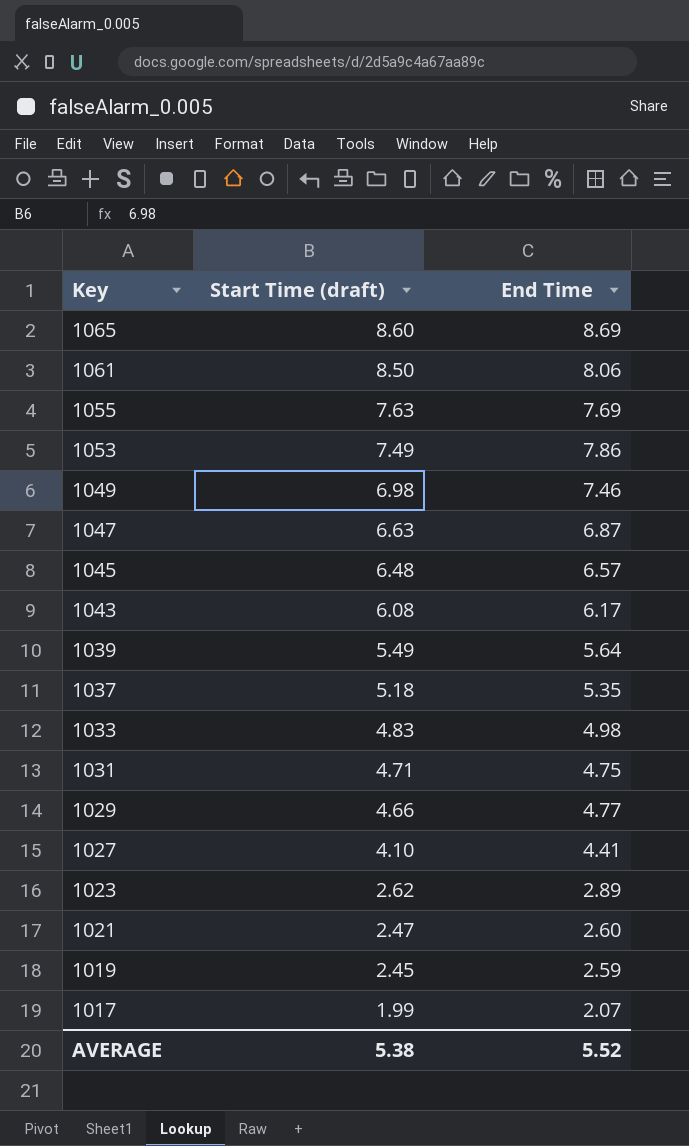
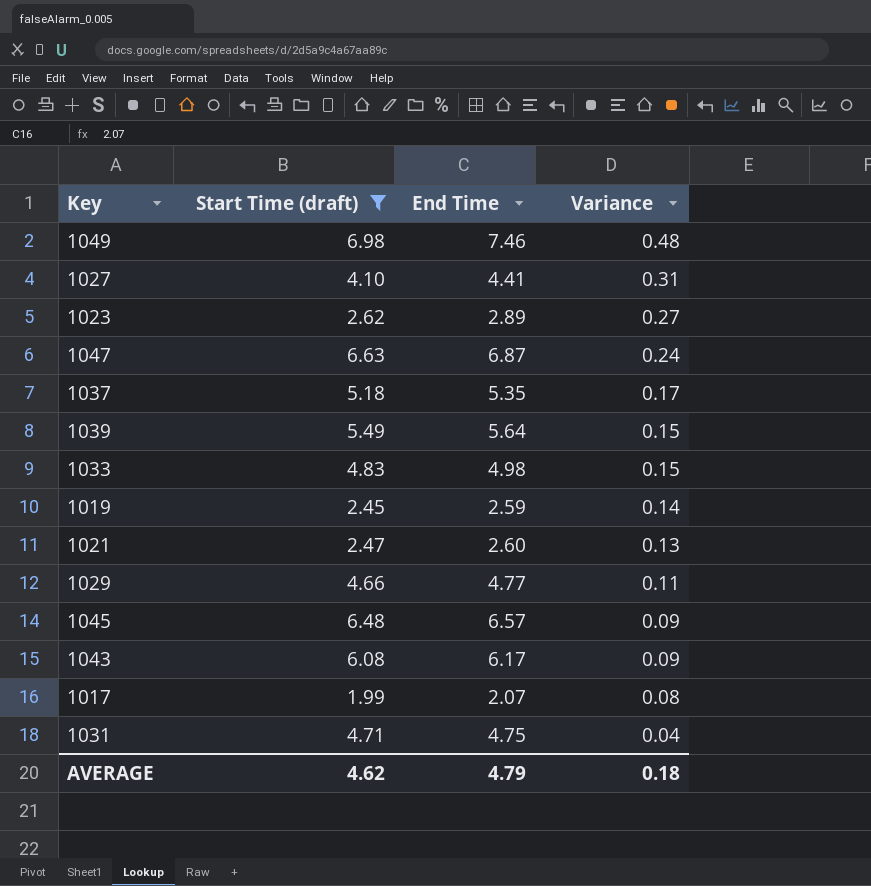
filter: none -> Start Time (draft) <= 6.98
row order: Key descending -> Variance descending
column Variance | formula: none -> [End Time] - [Start Time (draft)]
AVERAGE | Start Time (draft): 5.38 -> 4.62
AVERAGE | End Time: 5.52 -> 4.79

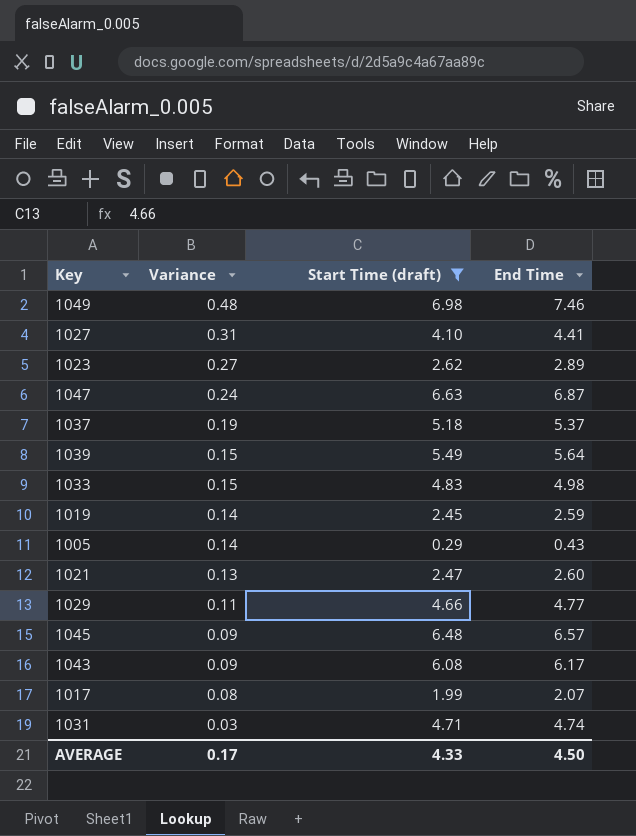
column Variance | position: 4 -> 2
1037 | Variance: 0.17 -> 0.19
1037 | End Time: 5.35 -> 5.37
row 1005: none -> 0.14 | 0.29 | 0.43
1031 | Variance: 0.04 -> 0.03
1031 | End Time: 4.75 -> 4.74
AVERAGE | Variance: 0.18 -> 0.17
AVERAGE | Start Time (draft): 4.62 -> 4.33
AVERAGE | End Time: 4.79 -> 4.50

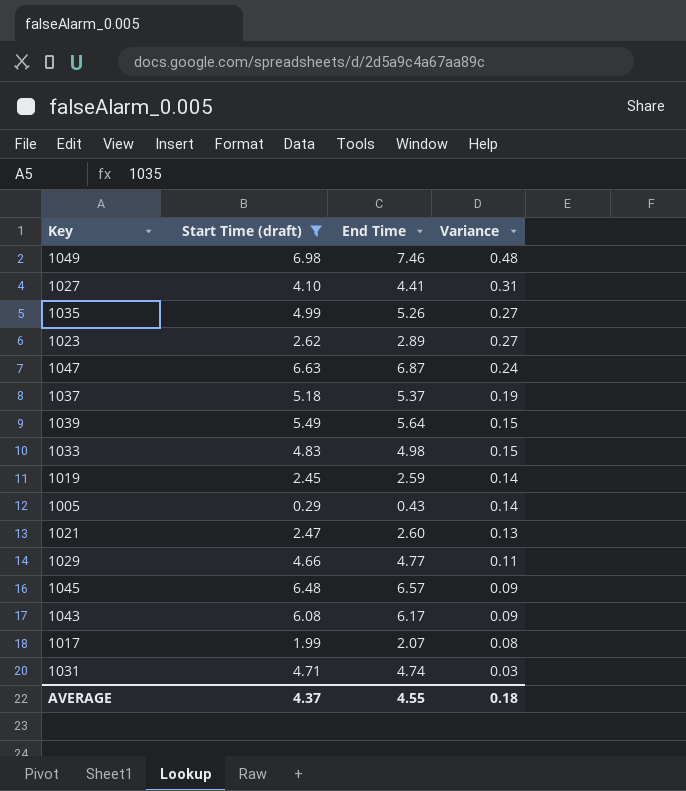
column Variance | position: 2 -> 4
row 1035: none -> 4.99 | 5.26 | 0.27
AVERAGE | Start Time (draft): 4.33 -> 4.37
AVERAGE | End Time: 4.50 -> 4.55
AVERAGE | Variance: 0.17 -> 0.18

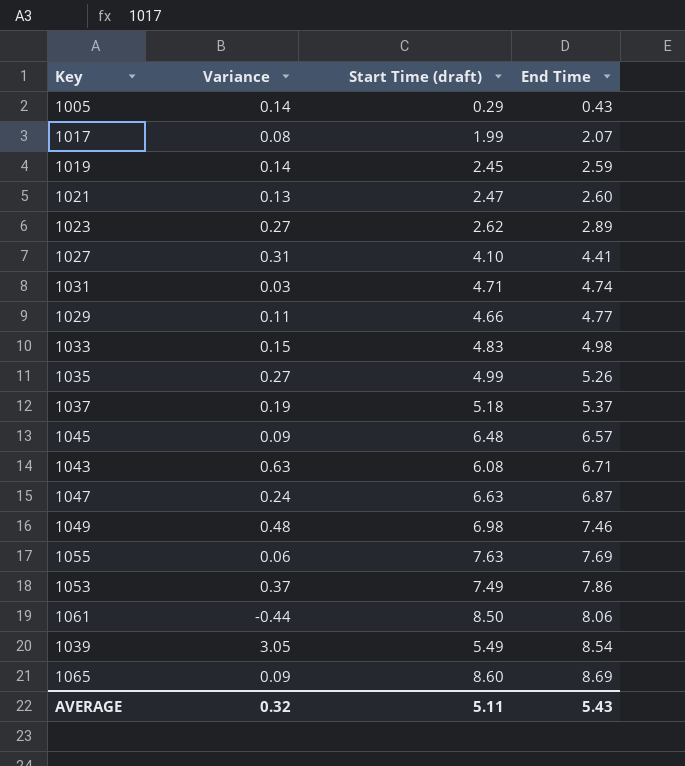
filter: Start Time (draft) <= 6.98 -> none
row order: Variance descending -> End Time ascending
column Variance | position: 4 -> 2
1043 | Variance: 0.09 -> 0.63
1043 | End Time: 6.17 -> 6.71
1039 | Variance: 0.15 -> 3.05
1039 | End Time: 5.64 -> 8.54
AVERAGE | Variance: 0.18 -> 0.32
AVERAGE | Start Time (draft): 4.37 -> 5.11
AVERAGE | End Time: 4.55 -> 5.43

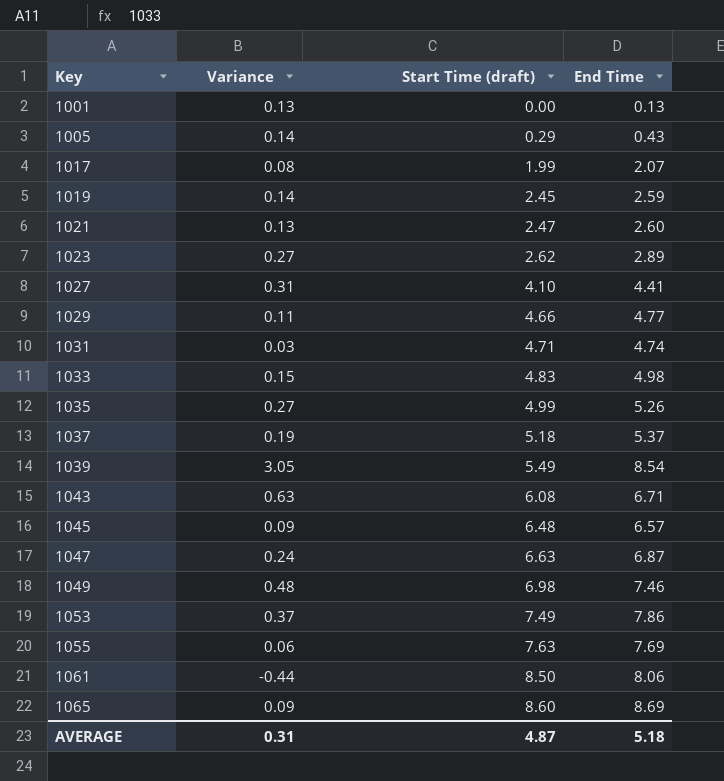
row order: End Time ascending -> Key ascending
row 1001: none -> 0.13 | 0.00 | 0.13
AVERAGE | Variance: 0.32 -> 0.31
AVERAGE | Start Time (draft): 5.11 -> 4.87
AVERAGE | End Time: 5.43 -> 5.18

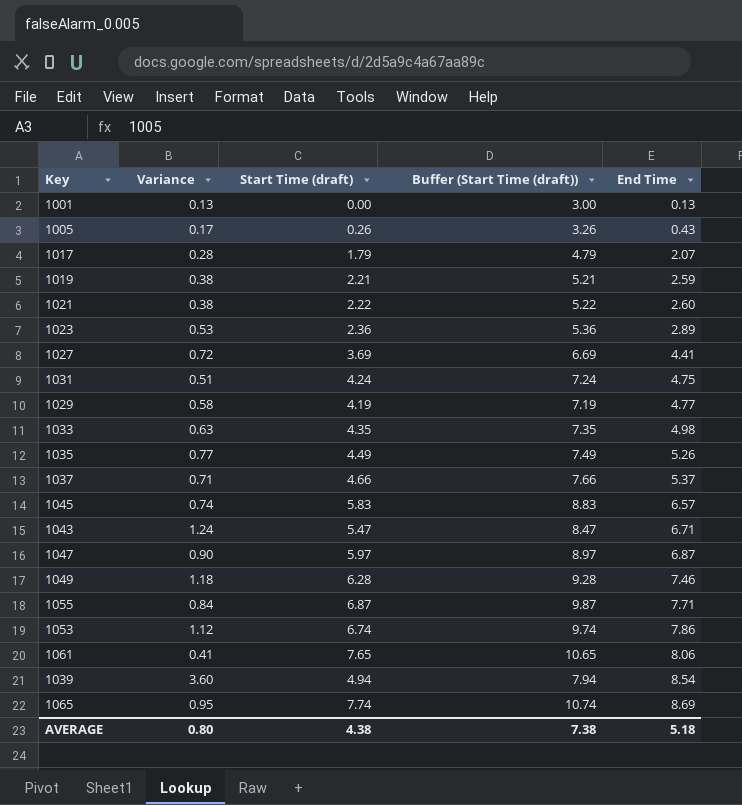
row order: Key ascending -> End Time ascending
column Buffer (Start Time (draft)) | formula: none -> [Start Time (draft)] + 3
1005 | Variance: 0.14 -> 0.17
1005 | Start Time (draft): 0.29 -> 0.26
1017 | Variance: 0.08 -> 0.28
1017 | Start Time (draft): 1.99 -> 1.79
1019 | Variance: 0.14 -> 0.38
1019 | Start Time (draft): 2.45 -> 2.21
1021 | Variance: 0.13 -> 0.38
1021 | Start Time (draft): 2.47 -> 2.22
1023 | Variance: 0.27 -> 0.53
1023 | Start Time (draft): 2.62 -> 2.36
1027 | Variance: 0.31 -> 0.72
1027 | Start Time (draft): 4.10 -> 3.69
1031 | Variance: 0.03 -> 0.51
1031 | Start Time (draft): 4.71 -> 4.24
1031 | End Time: 4.74 -> 4.75
1029 | Variance: 0.11 -> 0.58
1029 | Start Time (draft): 4.66 -> 4.19
1033 | Variance: 0.15 -> 0.63
1033 | Start Time (draft): 4.83 -> 4.35
1035 | Variance: 0.27 -> 0.77
1035 | Start Time (draft): 4.99 -> 4.49
1037 | Variance: 0.19 -> 0.71
1037 | Start Time (draft): 5.18 -> 4.66
1045 | Variance: 0.09 -> 0.74
1045 | Start Time (draft): 6.48 -> 5.83
1043 | Variance: 0.63 -> 1.24
1043 | Start Time (draft): 6.08 -> 5.47
1047 | Variance: 0.24 -> 0.90
1047 | Start Time (draft): 6.63 -> 5.97
1049 | Variance: 0.48 -> 1.18
1049 | Start Time (draft): 6.98 -> 6.28
1055 | Variance: 0.06 -> 0.84
1055 | Start Time (draft): 7.63 -> 6.87
1055 | End Time: 7.69 -> 7.71
1053 | Variance: 0.37 -> 1.12
1053 | Start Time (draft): 7.49 -> 6.74
1061 | Variance: -0.44 -> 0.41
1061 | Start Time (draft): 8.50 -> 7.65
1039 | Variance: 3.05 -> 3.60
1039 | Start Time (draft): 5.49 -> 4.94
1065 | Variance: 0.09 -> 0.95
1065 | Start Time (draft): 8.60 -> 7.74
AVERAGE | Variance: 0.31 -> 0.80
AVERAGE | Start Time (draft): 4.87 -> 4.38

